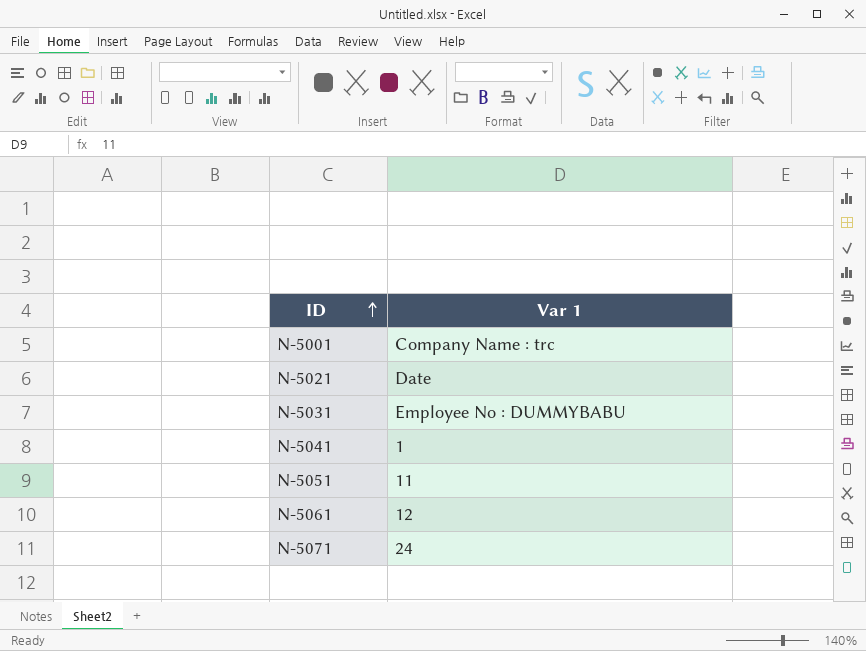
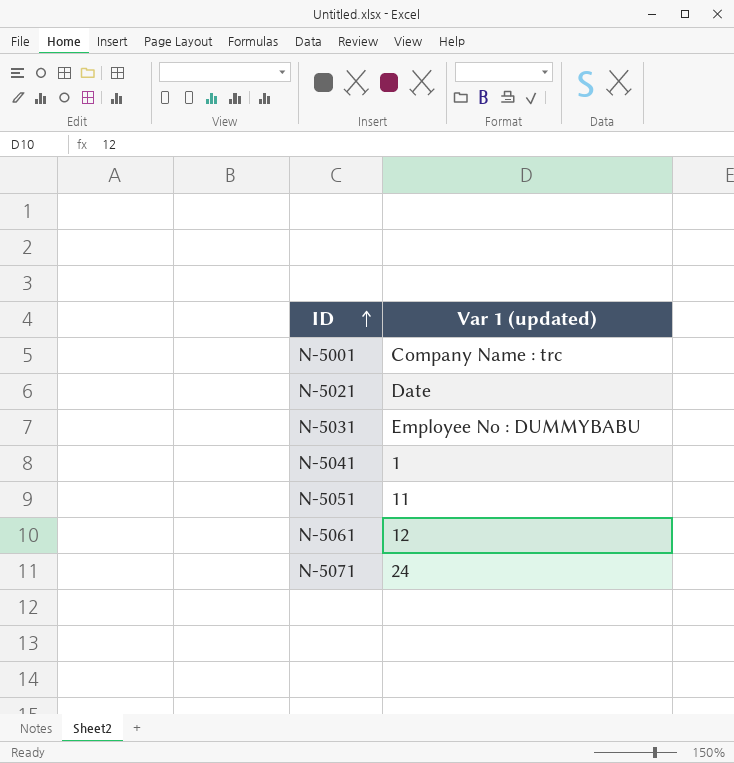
column name: Var 1 -> Var 1 (updated)

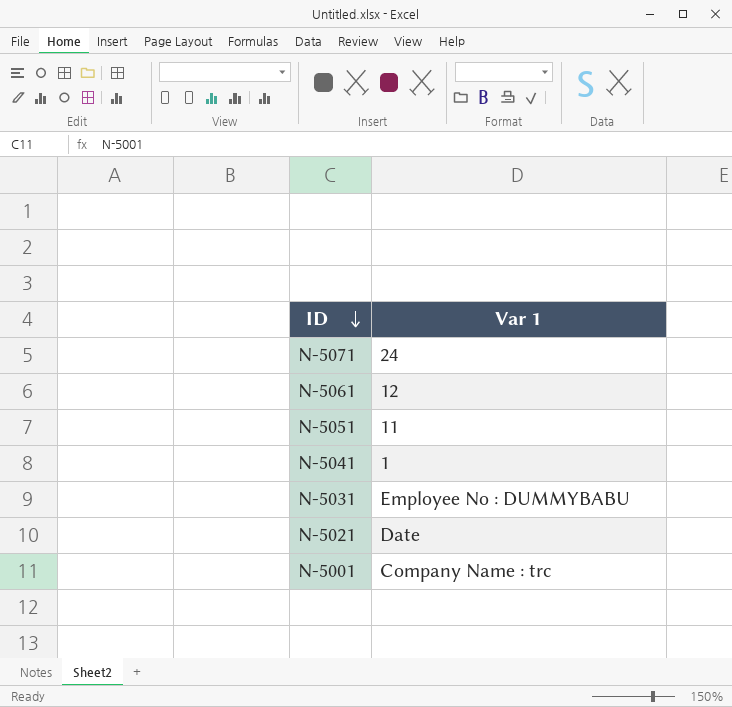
row order: ID ascending -> ID descending
column name: Var 1 (updated) -> Var 1

